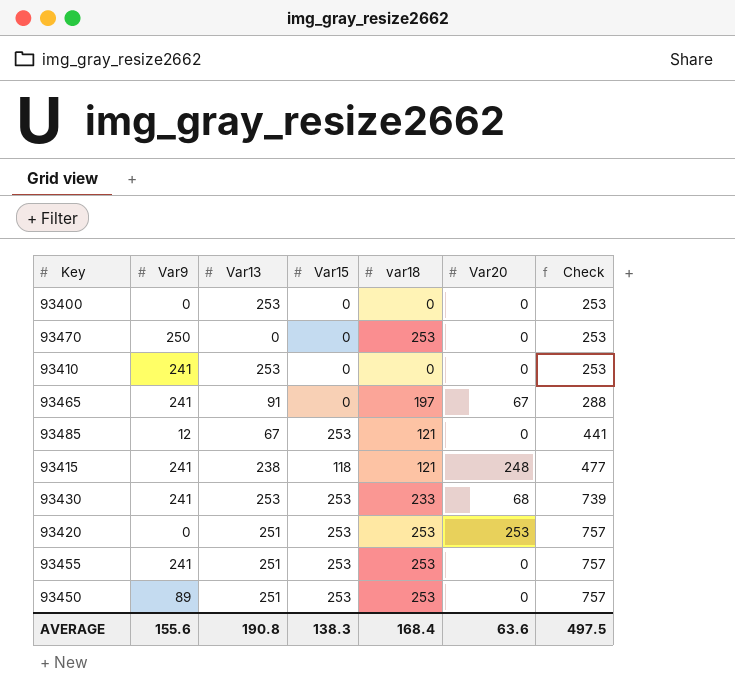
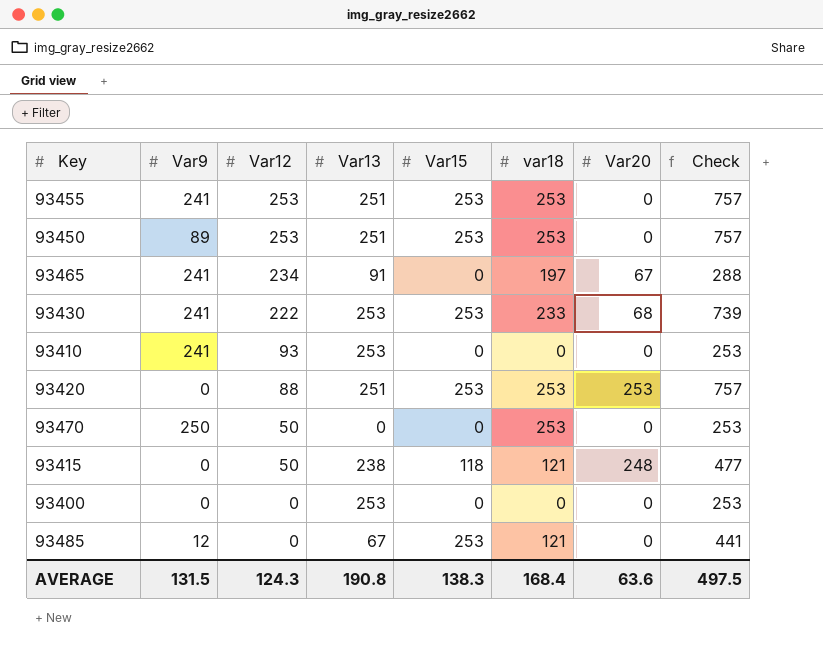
row order: Check ascending -> Var12 descending
column Var12 | position: none -> 3
93415 | Var9: 241 -> 0
AVERAGE | Var9: 155.6 -> 131.5

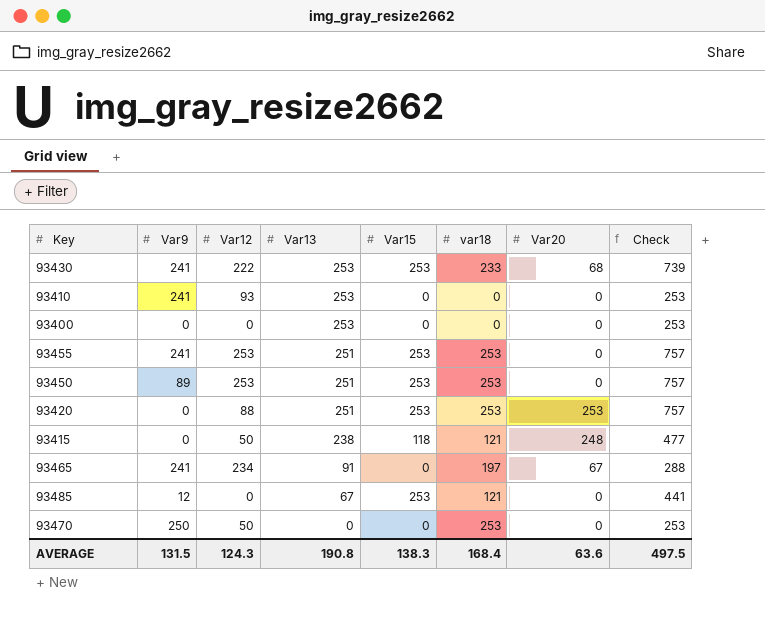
row order: Var12 descending -> Var13 descending

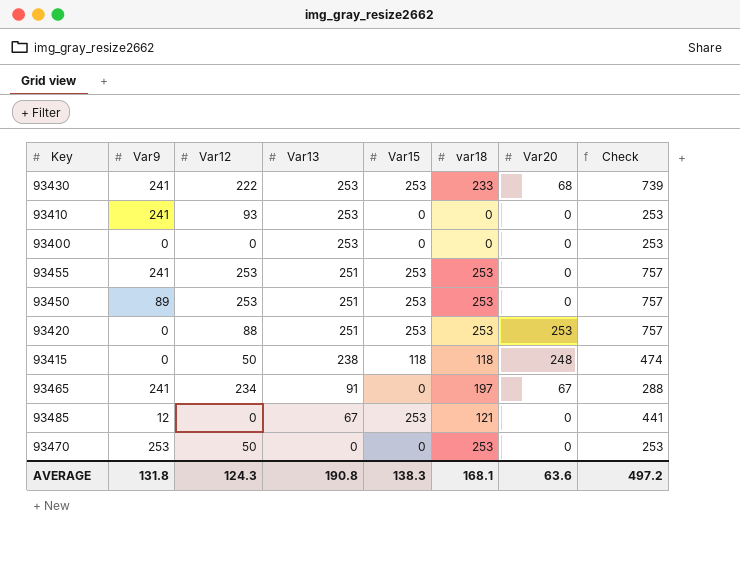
93415 | var18: 121 -> 118
93415 | Check: 477 -> 474
93470 | Var9: 250 -> 253
AVERAGE | Var9: 131.5 -> 131.8
AVERAGE | var18: 168.4 -> 168.1
AVERAGE | Check: 497.5 -> 497.2

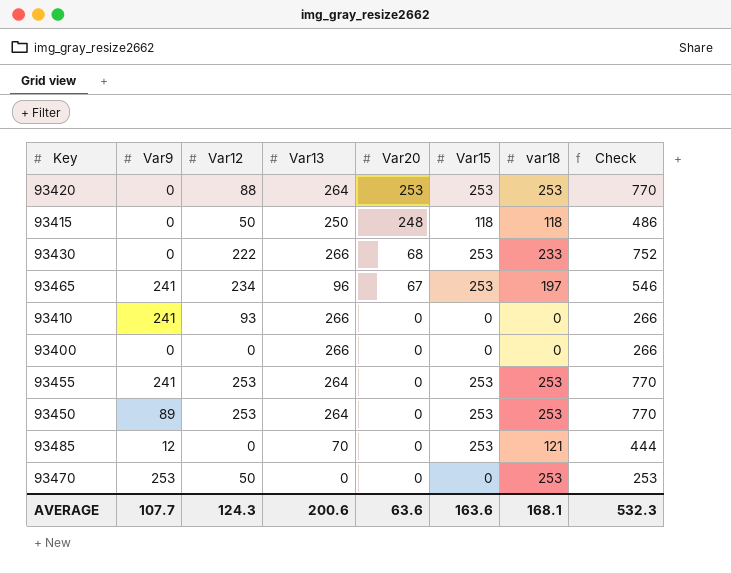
row order: Var13 descending -> Var20 descending
column Var20 | position: 7 -> 5
93420 | Var13: 251 -> 264
93420 | Check: 757 -> 770
93415 | Var13: 238 -> 250
93415 | Check: 474 -> 486
93430 | Var9: 241 -> 0
93430 | Var13: 253 -> 266
93430 | Check: 739 -> 752
93465 | Var13: 91 -> 96
93465 | Var15: 0 -> 253
93465 | Check: 288 -> 546
93410 | Var13: 253 -> 266
93410 | Check: 253 -> 266
93400 | Var13: 253 -> 266
93400 | Check: 253 -> 266
93455 | Var13: 251 -> 264
93455 | Check: 757 -> 770
93450 | Var13: 251 -> 264
93450 | Check: 757 -> 770
93485 | Var13: 67 -> 70
93485 | Check: 441 -> 444
AVERAGE | Var9: 131.8 -> 107.7
AVERAGE | Var13: 190.8 -> 200.6
AVERAGE | Var15: 138.3 -> 163.6
AVERAGE | Check: 497.2 -> 532.3

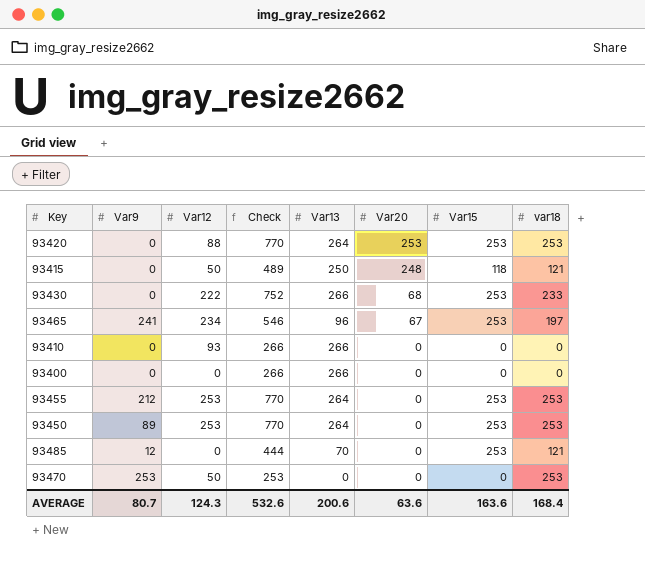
column Check | position: 8 -> 4
93415 | Check: 486 -> 489
93415 | var18: 118 -> 121
93410 | Var9: 241 -> 0
93455 | Var9: 241 -> 212
AVERAGE | Var9: 107.7 -> 80.7
AVERAGE | Check: 532.3 -> 532.6
AVERAGE | var18: 168.1 -> 168.4

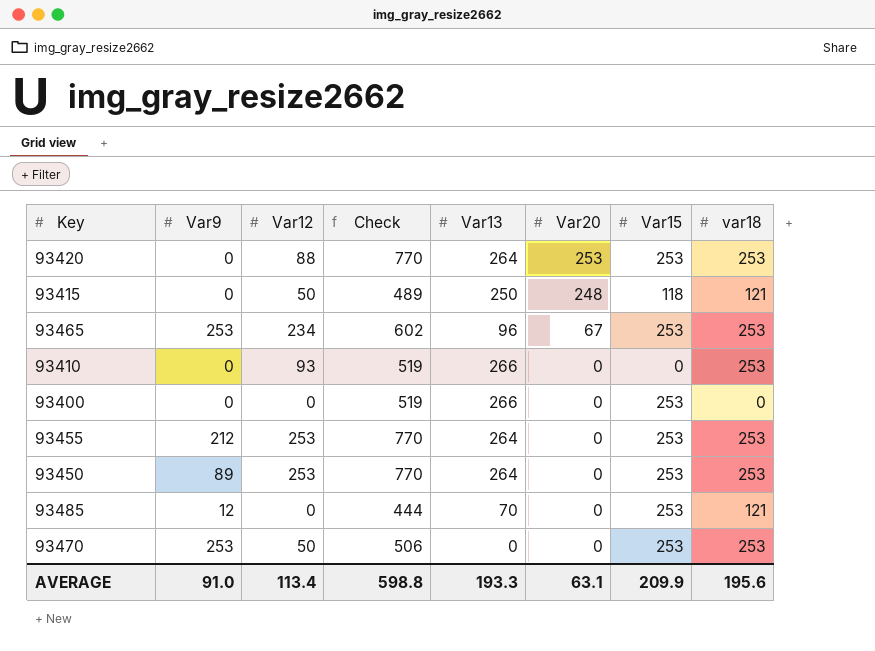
row 93430: 0 | 222 | 752 | 266 | 68 | 253 | 233 -> none
93465 | Var9: 241 -> 253
93465 | Check: 546 -> 602
93465 | var18: 197 -> 253
93410 | Check: 266 -> 519
93410 | var18: 0 -> 253
93400 | Check: 266 -> 519
93400 | Var15: 0 -> 253
93470 | Check: 253 -> 506
93470 | Var15: 0 -> 253
AVERAGE | Var9: 80.7 -> 91.0
AVERAGE | Var12: 124.3 -> 113.4
AVERAGE | Check: 532.6 -> 598.8
AVERAGE | Var13: 200.6 -> 193.3
AVERAGE | Var20: 63.6 -> 63.1
AVERAGE | Var15: 163.6 -> 209.9
AVERAGE | var18: 168.4 -> 195.6

